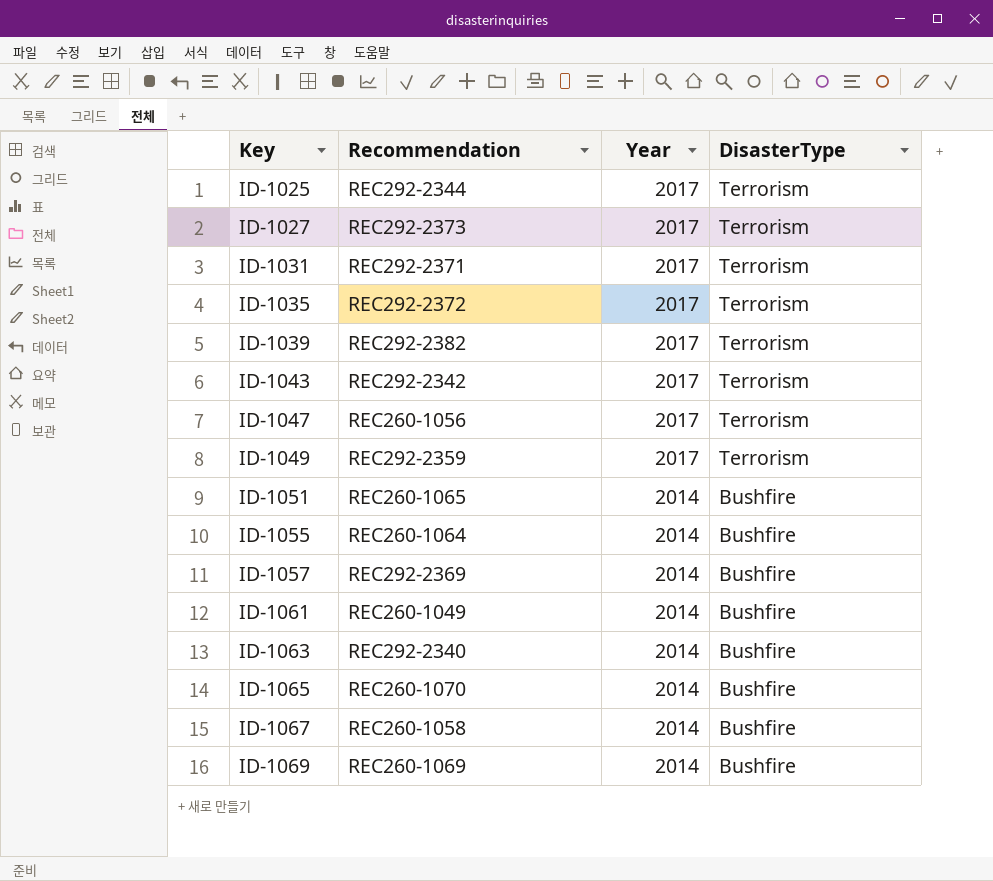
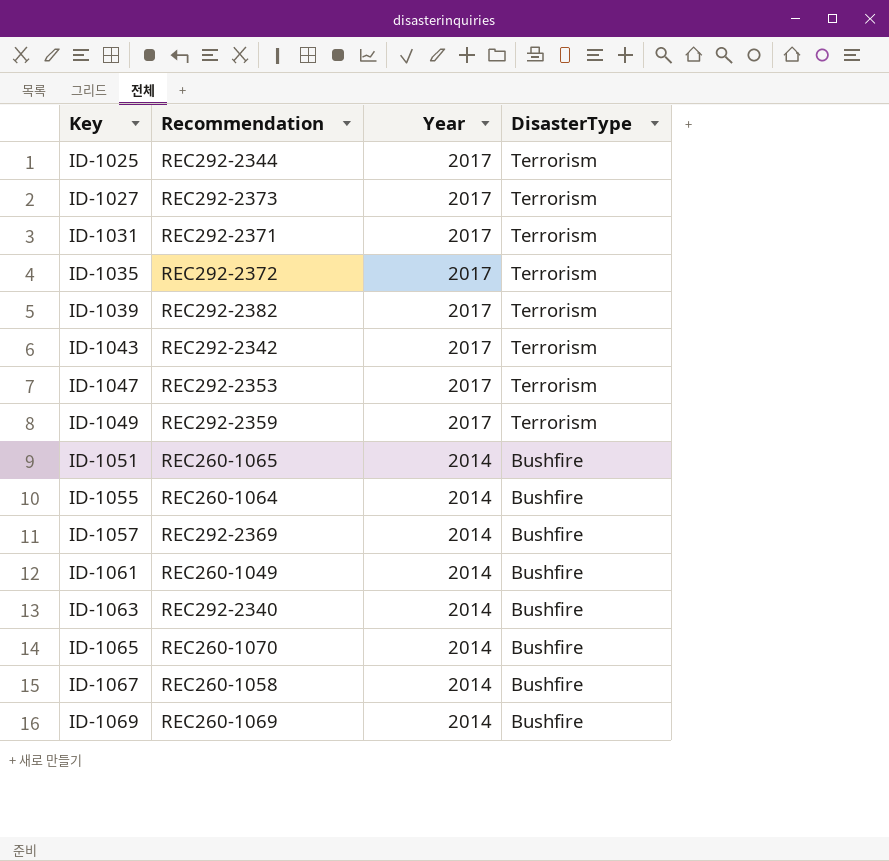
ID-1047 | Recommendation: REC260-1056 -> REC292-2353

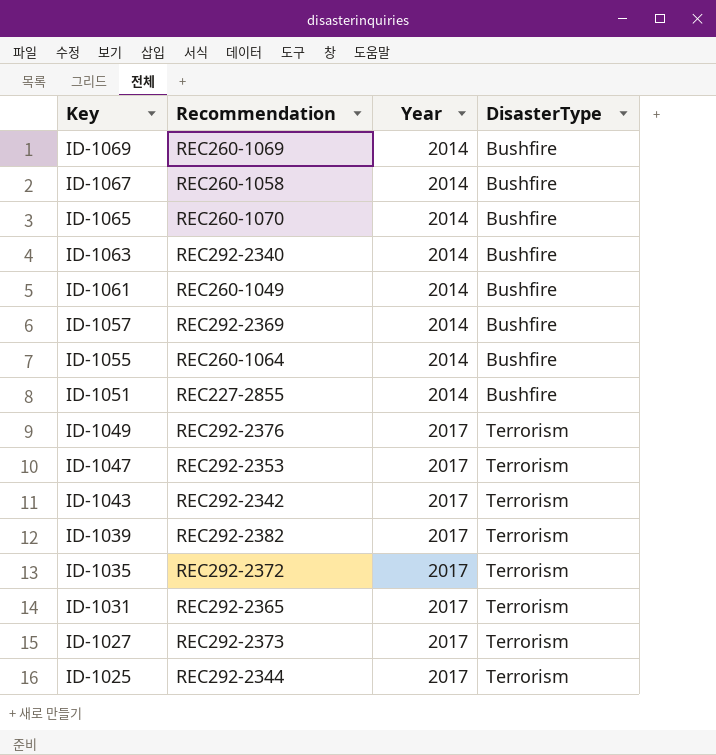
row order: Key ascending -> Key descending
ID-1051 | Recommendation: REC260-1065 -> REC227-2855
ID-1049 | Recommendation: REC292-2359 -> REC292-2376
ID-1031 | Recommendation: REC292-2371 -> REC292-2365

